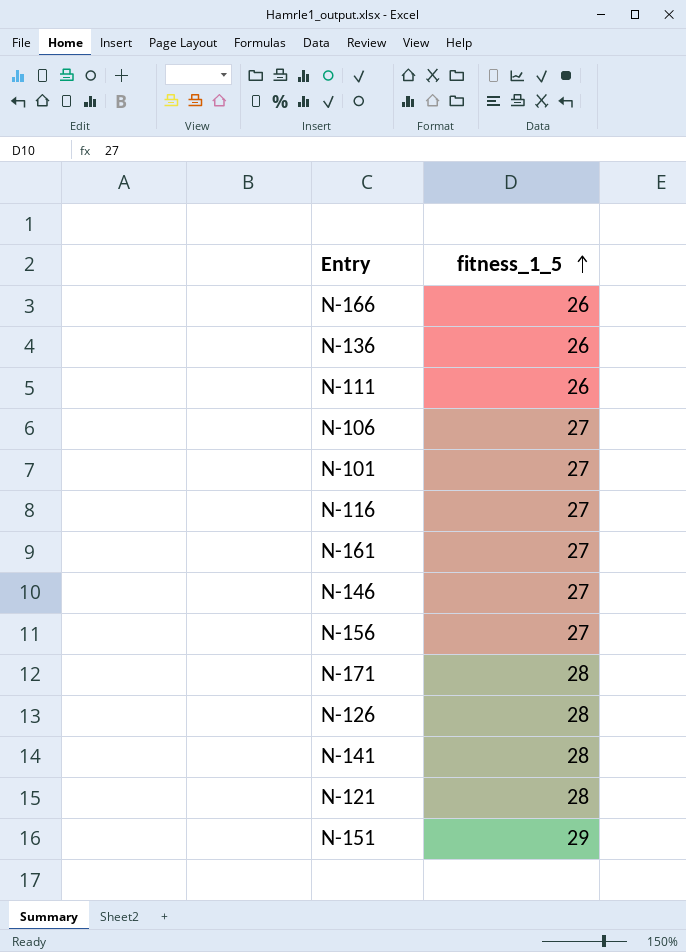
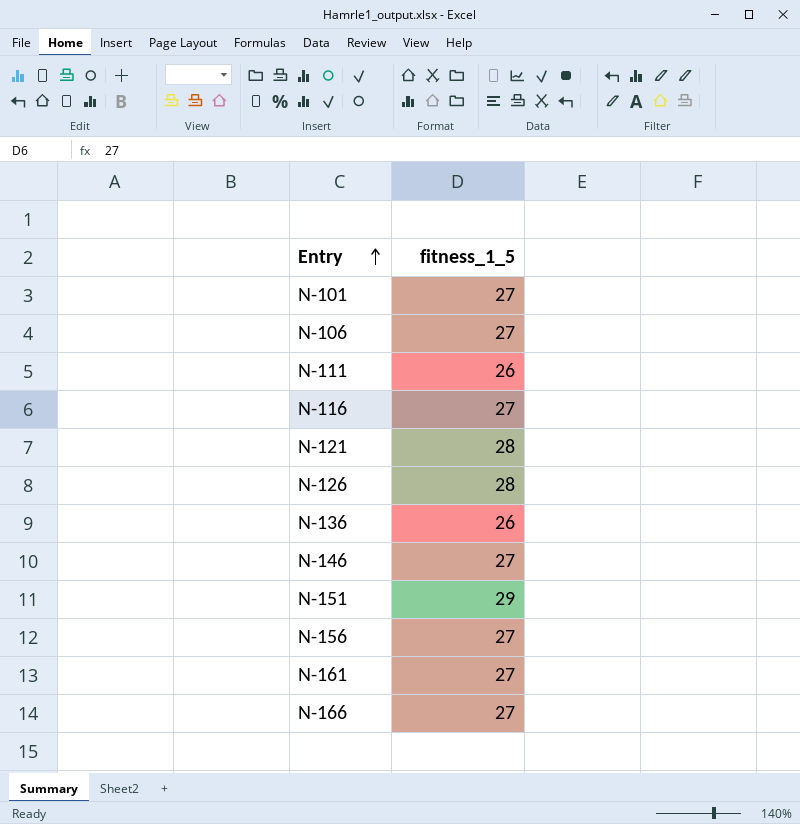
row order: fitness_1_5 ascending -> Entry ascending
row N-171: 28 -> none
row N-141: 28 -> none
N-166 | fitness_1_5: 26 -> 27

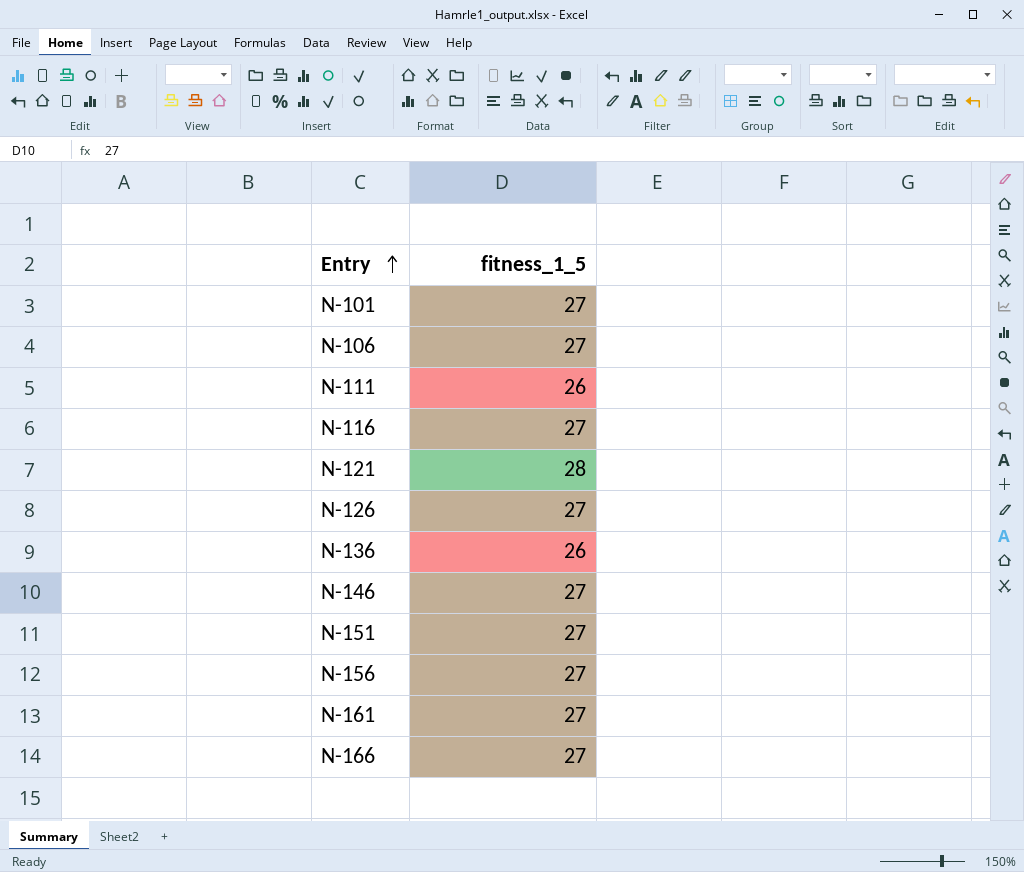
N-126 | fitness_1_5: 28 -> 27
N-151 | fitness_1_5: 29 -> 27

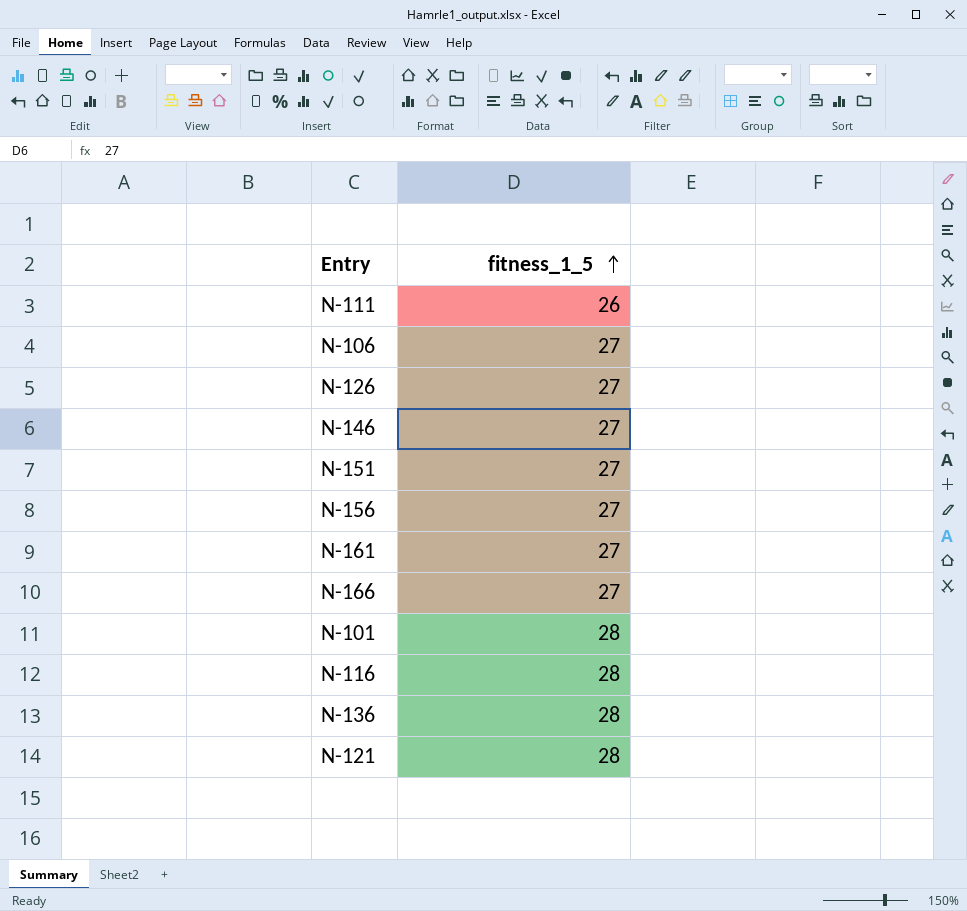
row order: Entry ascending -> fitness_1_5 ascending
N-101 | fitness_1_5: 27 -> 28
N-116 | fitness_1_5: 27 -> 28
N-136 | fitness_1_5: 26 -> 28

